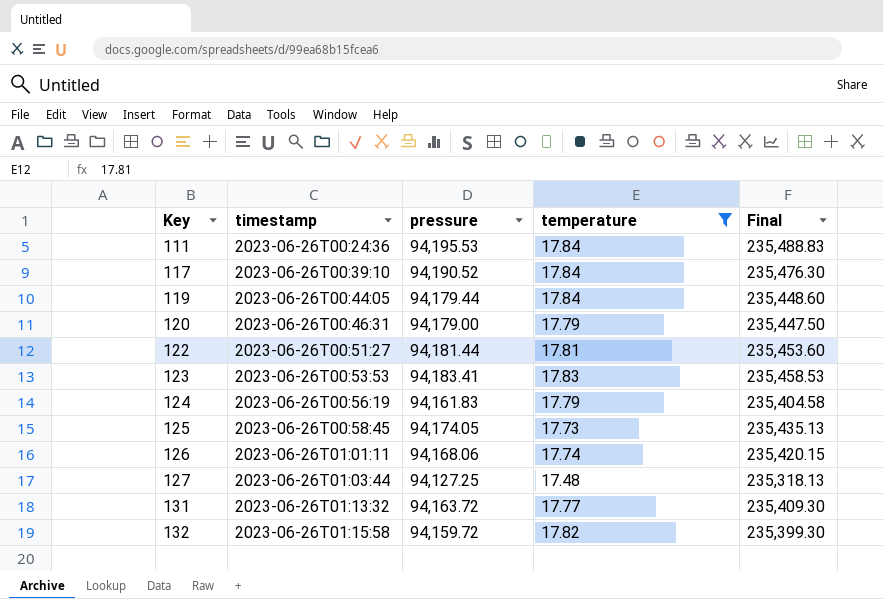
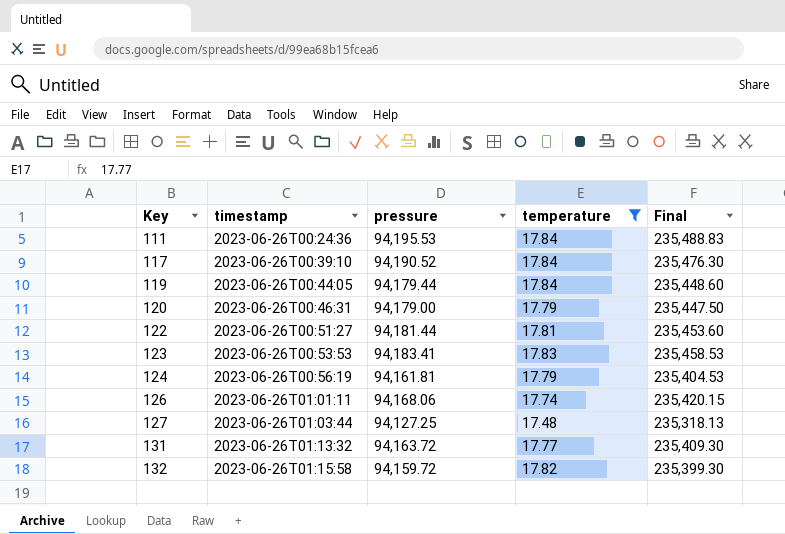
row 125: 2023-06-26T00:58:45 | 94,174.05 | 17.73 | 235,435.13 -> none
124 | pressure: 94,161.83 -> 94,161.81
124 | Final: 235,404.58 -> 235,404.53

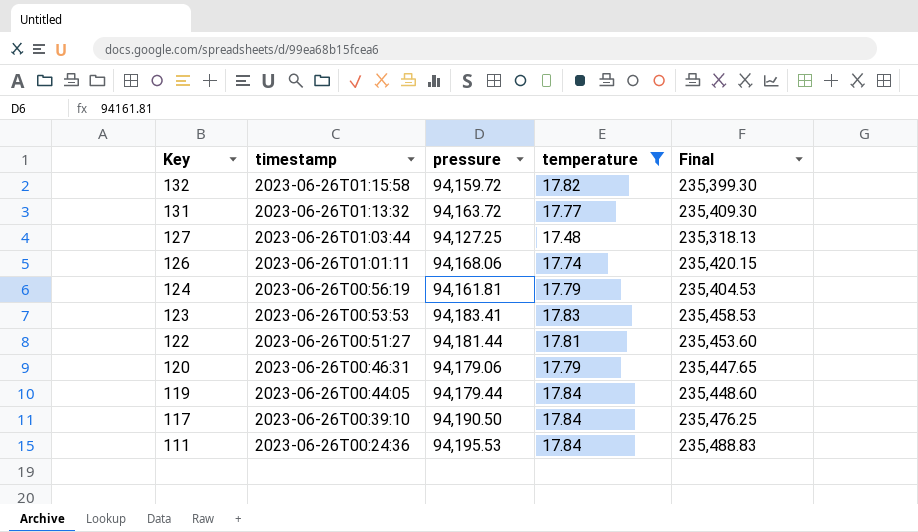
row order: Key ascending -> Key descending
120 | pressure: 94,179.00 -> 94,179.06
120 | Final: 235,447.50 -> 235,447.65
117 | pressure: 94,190.52 -> 94,190.50
117 | Final: 235,476.30 -> 235,476.25

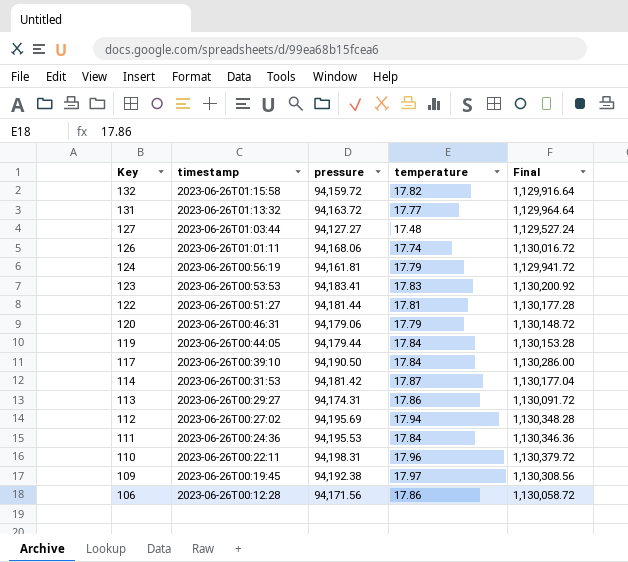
filter: temperature <= 17.84 -> none
column Final | formula: [pressure] * 2.5 -> [pressure] * 12
127 | pressure: 94,127.25 -> 94,127.27

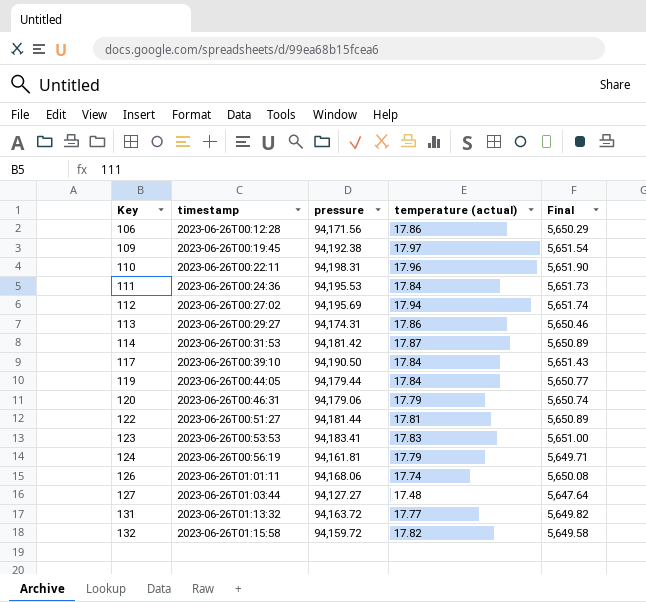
row order: Key descending -> Key ascending
column name: temperature -> temperature (actual)
column Final | formula: [pressure] * 12 -> [pressure] * 0.06

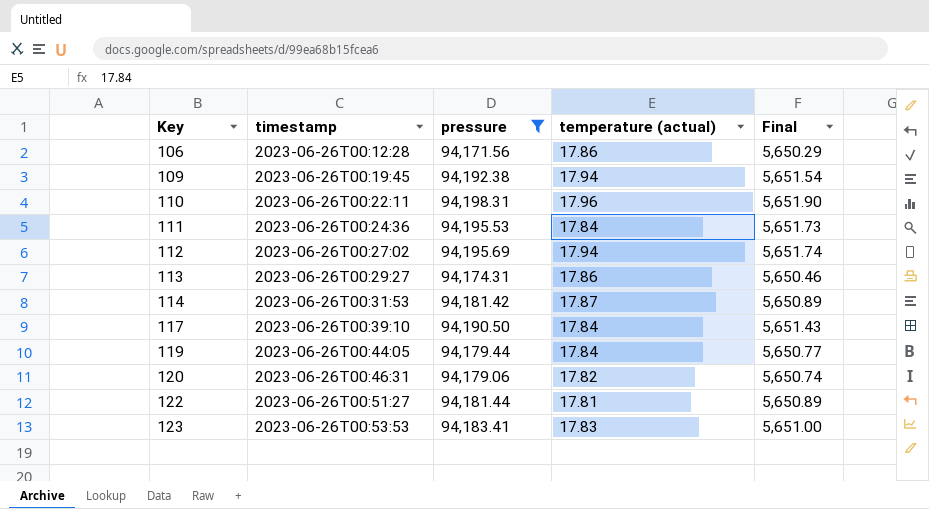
filter: none -> pressure >= 94,171.56
109 | temperature (actual): 17.97 -> 17.94
120 | temperature (actual): 17.79 -> 17.82

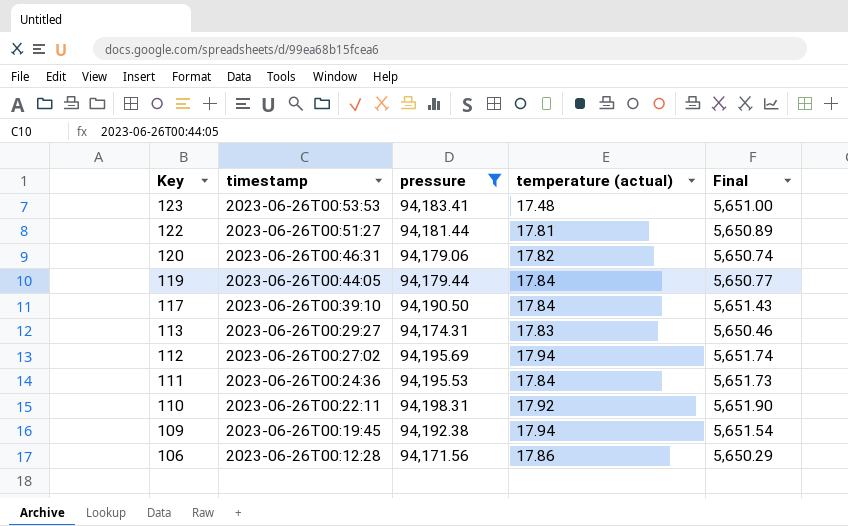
row order: Key ascending -> Key descending
row 114: 2023-06-26T00:31:53 | 94,181.42 | 17.87 | 5,650.89 -> none
123 | temperature (actual): 17.83 -> 17.48
113 | temperature (actual): 17.86 -> 17.83
110 | temperature (actual): 17.96 -> 17.92

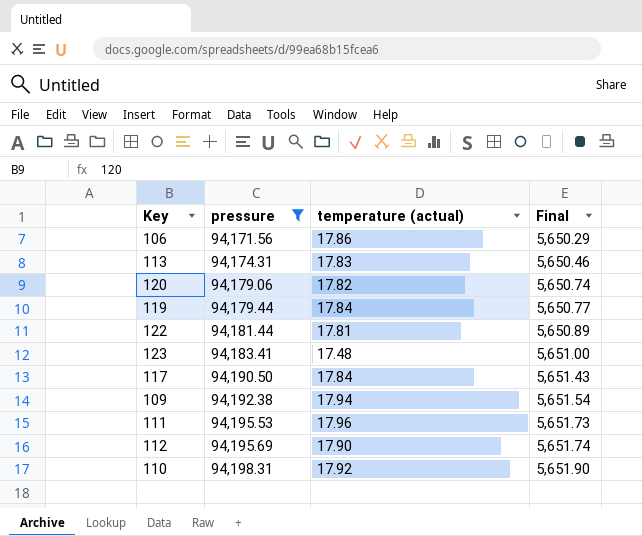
row order: Key descending -> pressure ascending
column timestamp | position: 2 -> none
111 | temperature (actual): 17.84 -> 17.96
112 | temperature (actual): 17.94 -> 17.90

